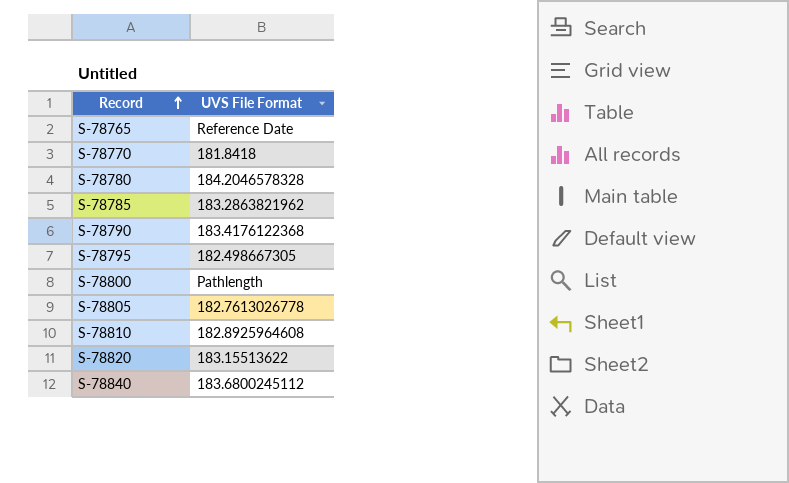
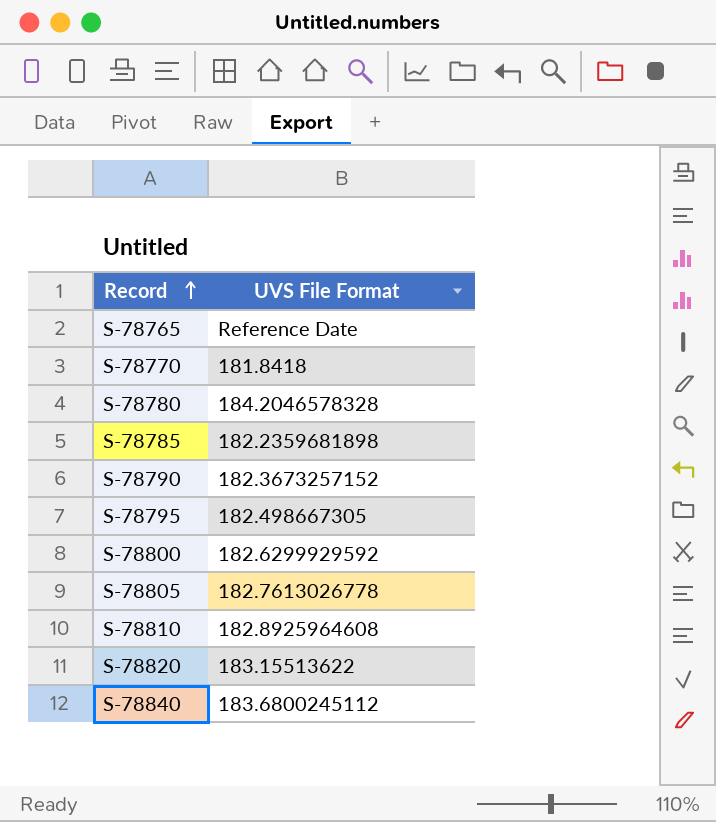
S-78785 | UVS File Format: 183.2863821962 -> 182.2359681898
S-78790 | UVS File Format: 183.4176122368 -> 182.3673257152
S-78800 | UVS File Format: Pathlength -> 182.6299929592

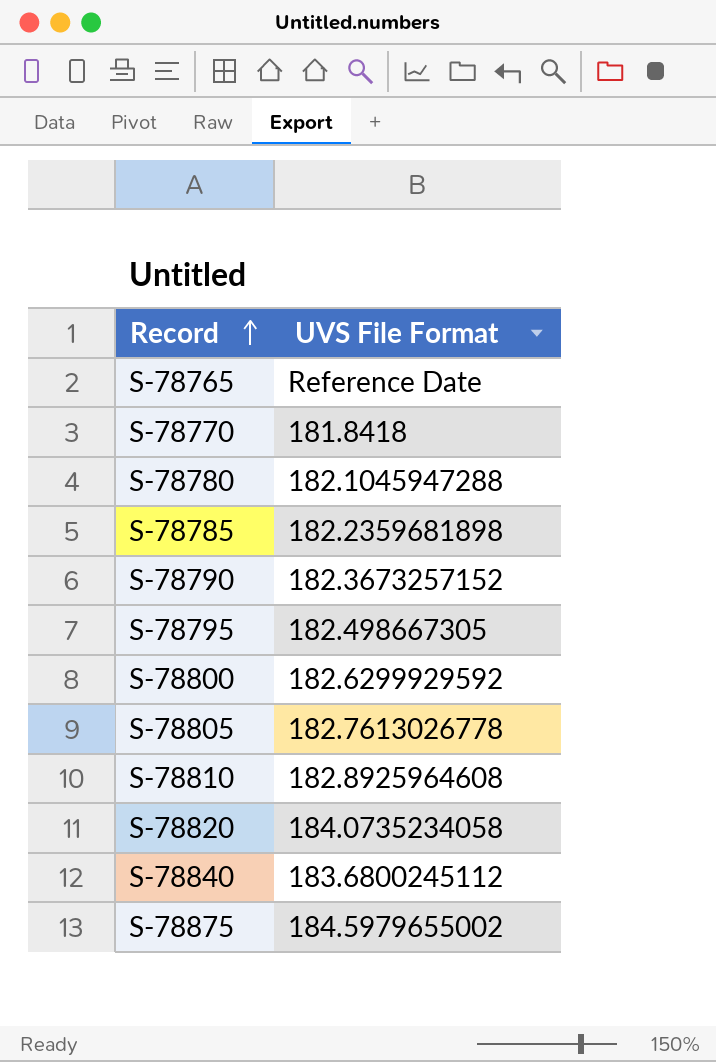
S-78780 | UVS File Format: 184.2046578328 -> 182.1045947288
S-78820 | UVS File Format: 183.15513622 -> 184.0735234058
row S-78875: none -> 184.5979655002

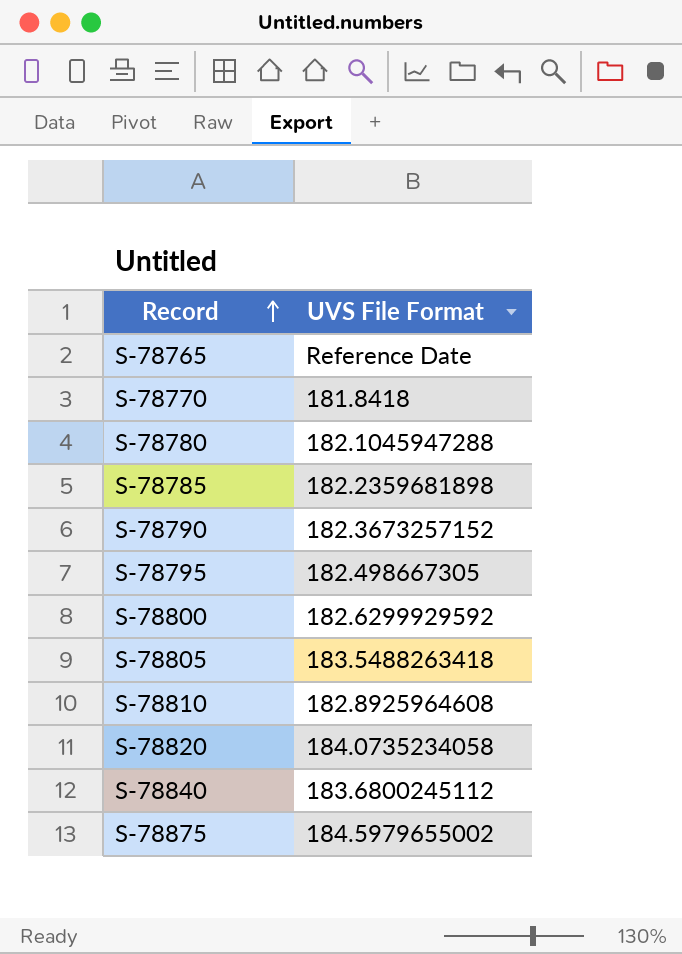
S-78805 | UVS File Format: 182.7613026778 -> 183.5488263418

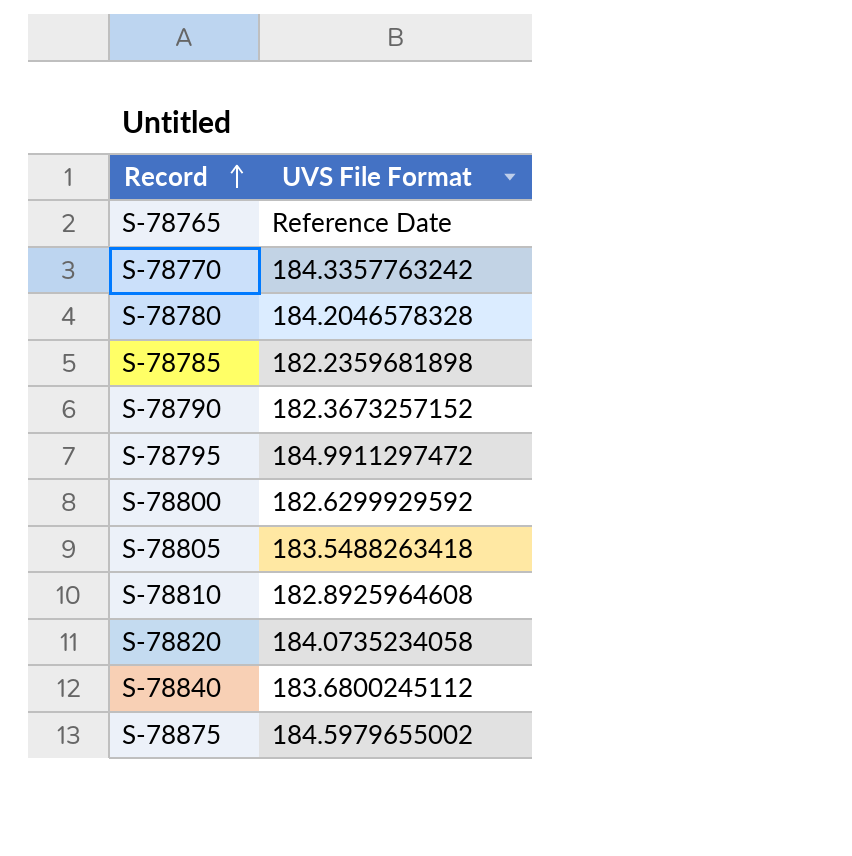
S-78770 | UVS File Format: 181.8418 -> 184.3357763242
S-78780 | UVS File Format: 182.1045947288 -> 184.2046578328
S-78795 | UVS File Format: 182.498667305 -> 184.9911297472

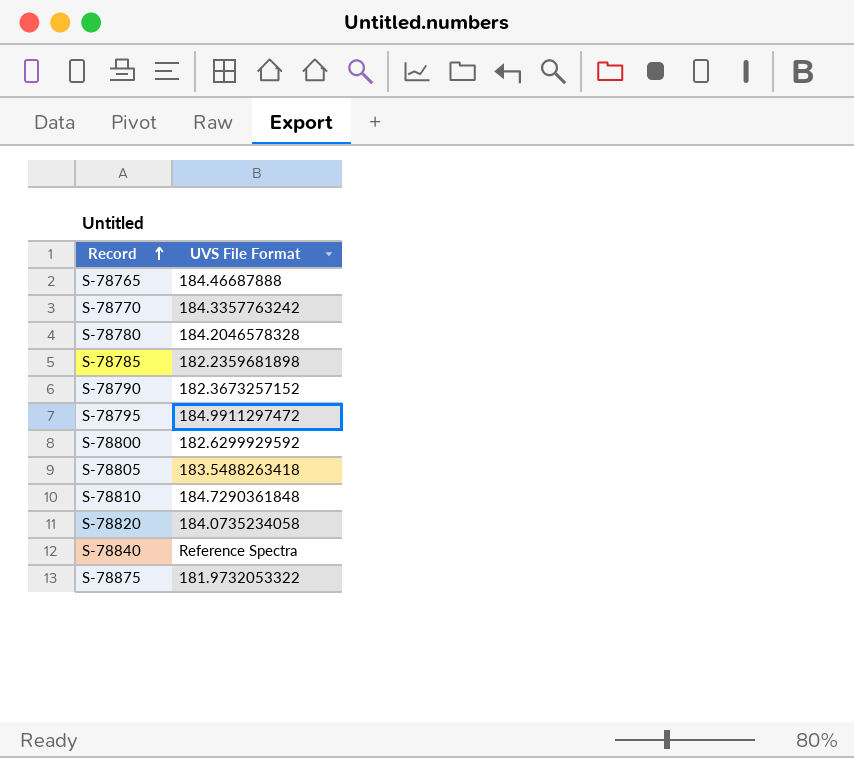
S-78765 | UVS File Format: Reference Date -> 184.46687888
S-78810 | UVS File Format: 182.8925964608 -> 184.7290361848
S-78840 | UVS File Format: 183.6800245112 -> Reference Spectra
S-78875 | UVS File Format: 184.5979655002 -> 181.9732053322

